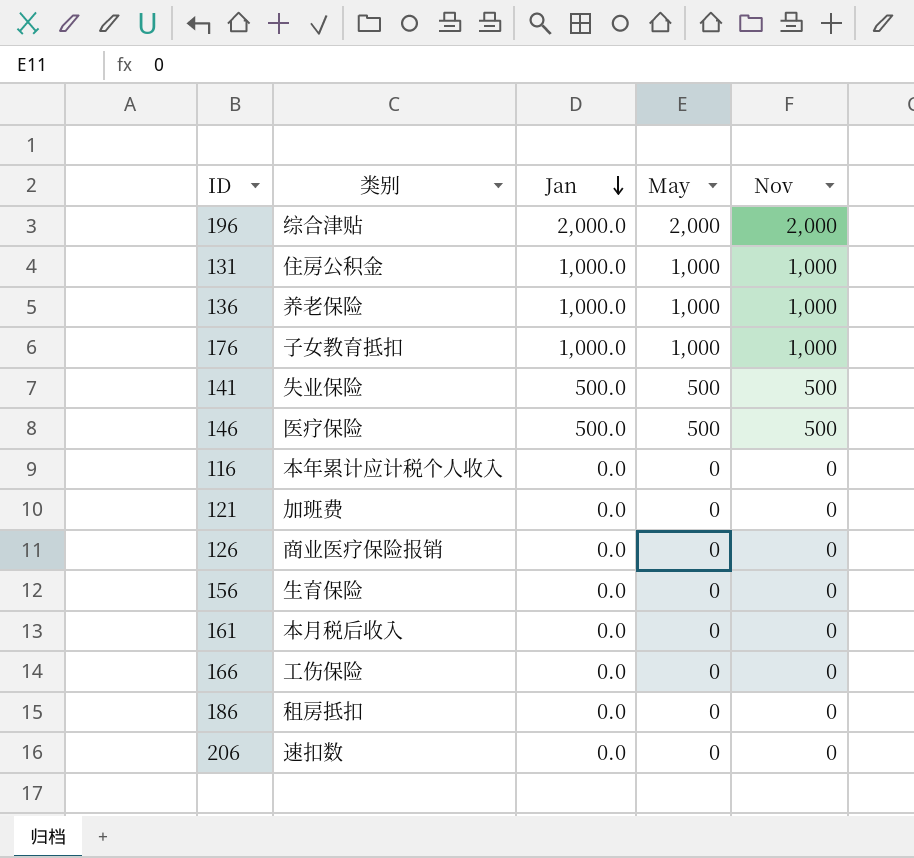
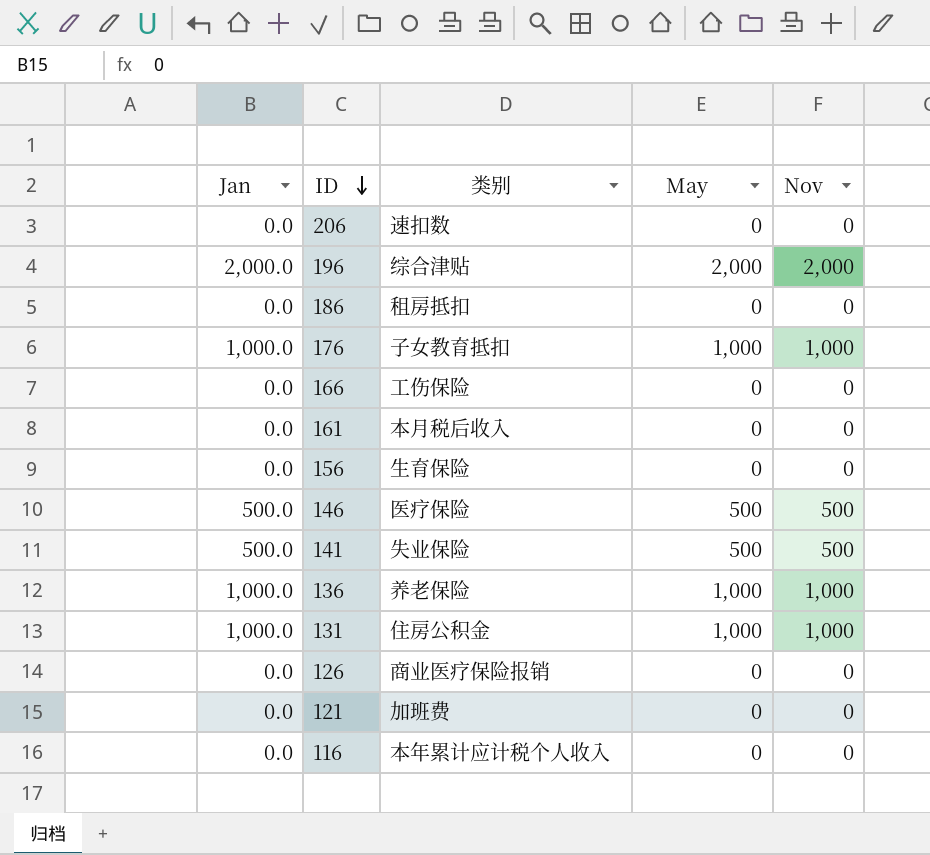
row order: Jan descending -> ID descending
column Jan | position: 3 -> 1

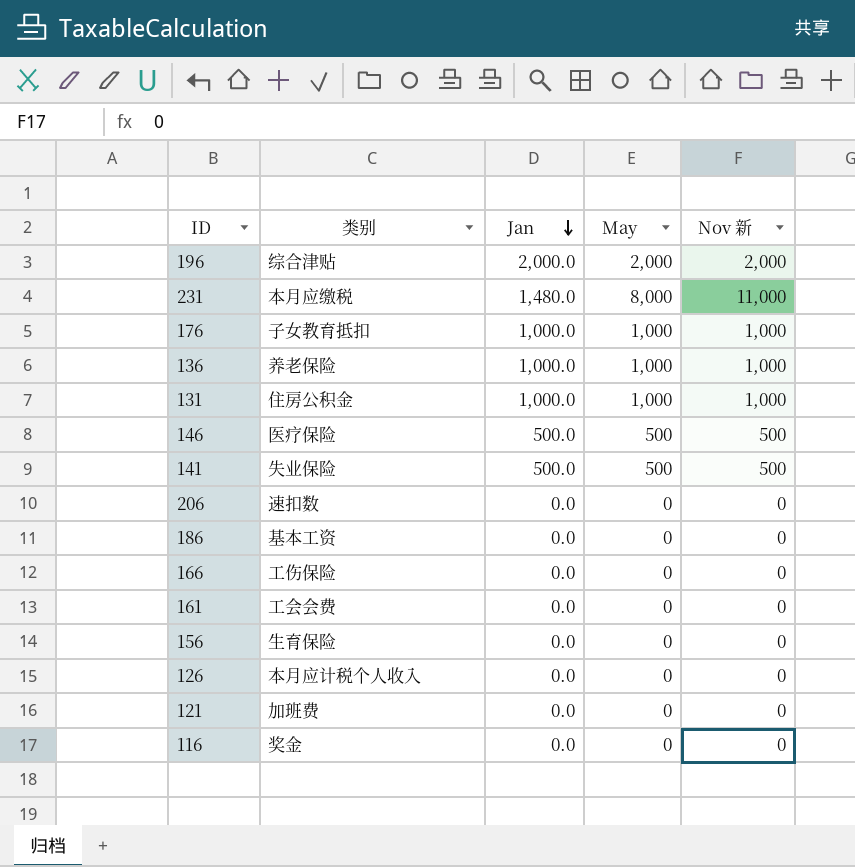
row order: ID descending -> Jan descending
column Jan | position: 1 -> 3
column name: Nov -> Nov 新
row 231: none -> 本月应缴税 | 1,480.0 | 8,000 | 11,000
186 | 类别: 租房抵扣 -> 基本工资
161 | 类别: 本月税后收入 -> 工会会费
126 | 类别: 商业医疗保险报销 -> 本月应计税个人收入
116 | 类别: 本年累计应计税个人收入 -> 奖金

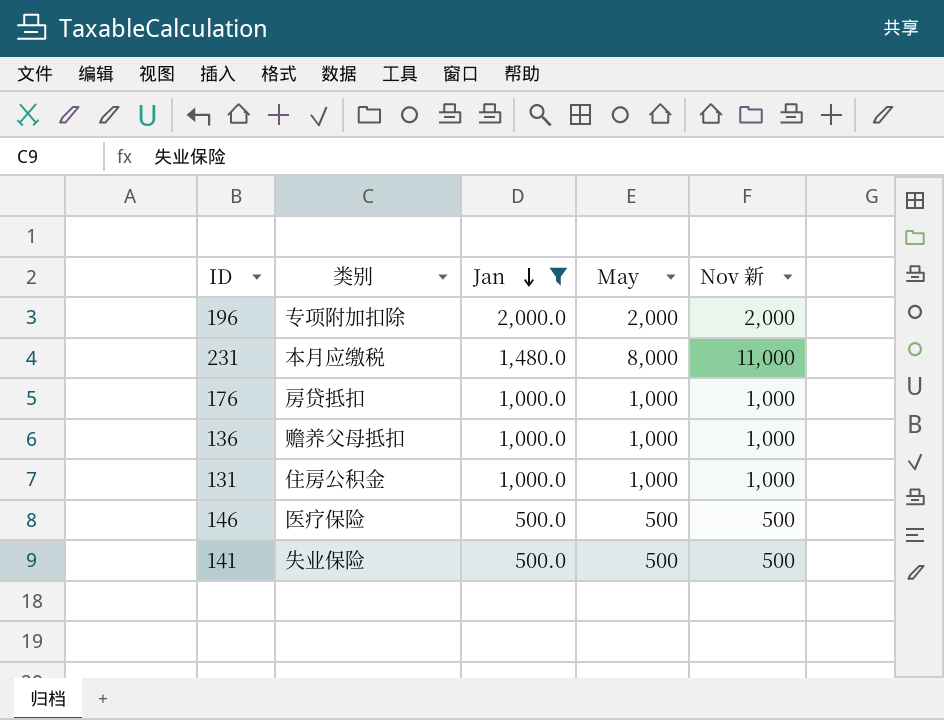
filter: none -> Jan != 0.0
196 | 类别: 综合津贴 -> 专项附加扣除
176 | 类别: 子女教育抵扣 -> 房贷抵扣
136 | 类别: 养老保险 -> 赡养父母抵扣

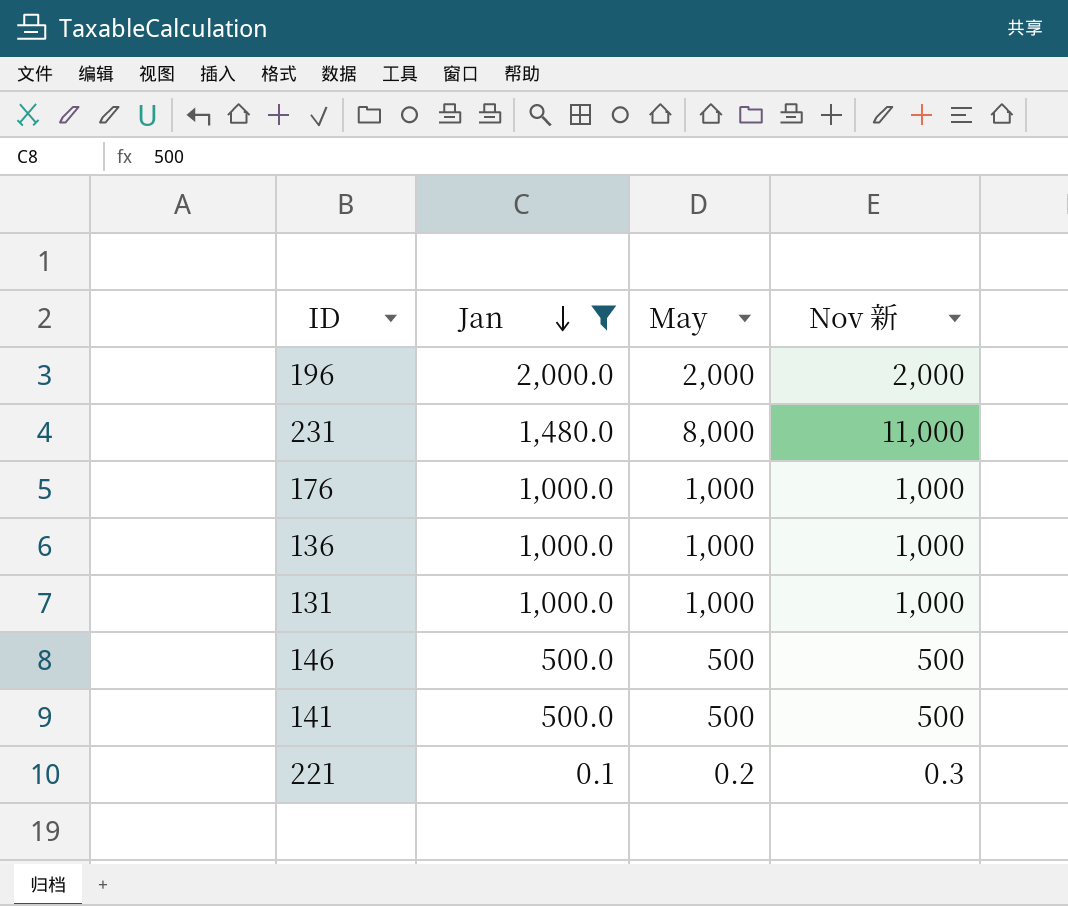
column 类别 | position: 2 -> none
row 221: none -> 0.1 | 0.2 | 0.3

